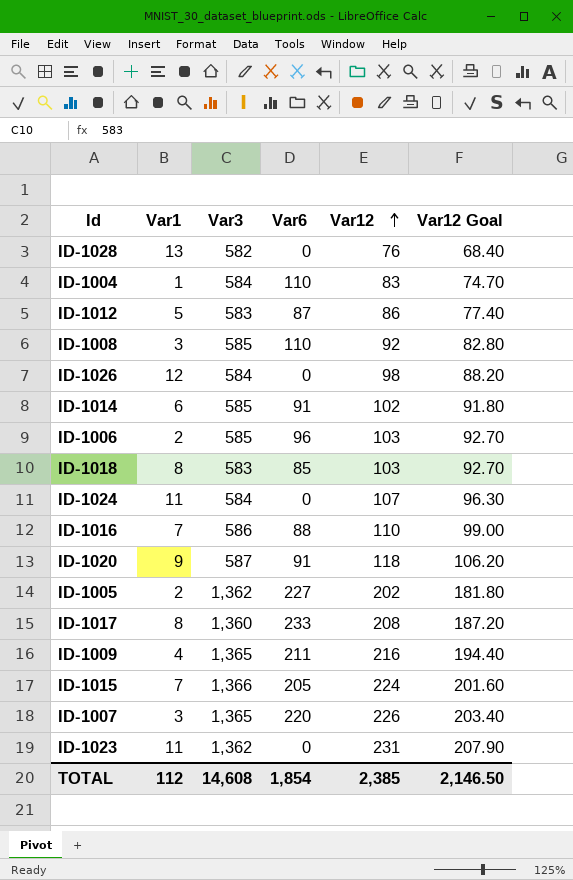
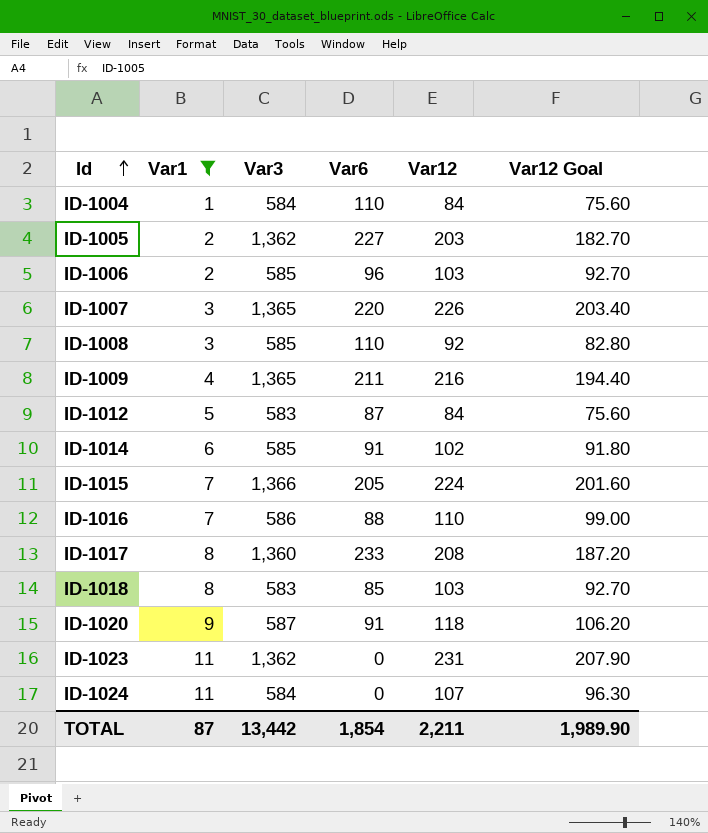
filter: none -> Var1 <= 11
row order: Var12 ascending -> Id ascending
ID-1004 | Var12: 83 -> 84
ID-1004 | Var12 Goal: 74.70 -> 75.60
ID-1005 | Var12: 202 -> 203
ID-1005 | Var12 Goal: 181.80 -> 182.70
ID-1012 | Var12: 86 -> 84
ID-1012 | Var12 Goal: 77.40 -> 75.60
TOTAL | Var1: 112 -> 87
TOTAL | Var3: 14,608 -> 13,442
TOTAL | Var12: 2,385 -> 2,211
TOTAL | Var12 Goal: 2,146.50 -> 1,989.90

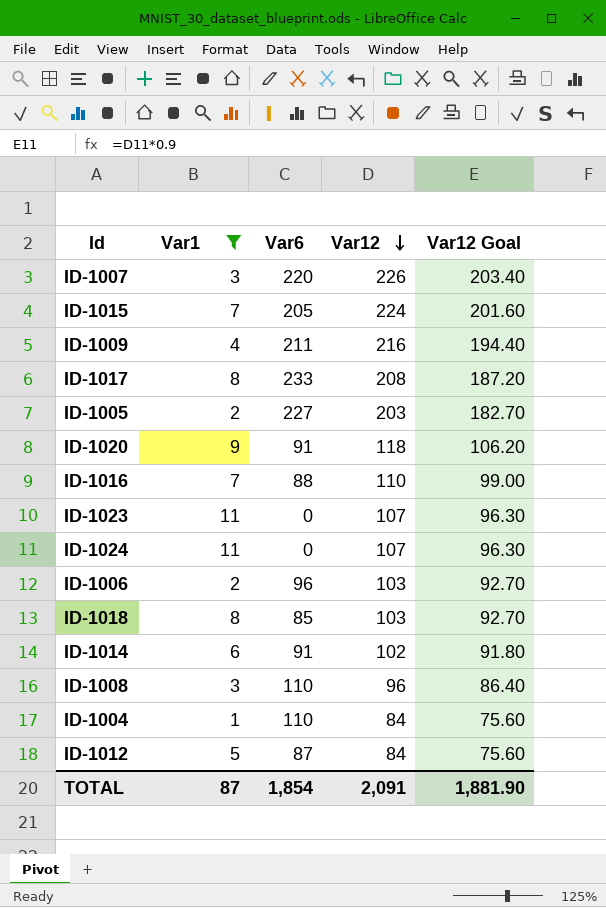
row order: Id ascending -> Var12 descending
column Var3 | position: 3 -> none
ID-1023 | Var12: 231 -> 107
ID-1023 | Var12 Goal: 207.90 -> 96.30
ID-1008 | Var12: 92 -> 96
ID-1008 | Var12 Goal: 82.80 -> 86.40
TOTAL | Var12: 2,211 -> 2,091
TOTAL | Var12 Goal: 1,989.90 -> 1,881.90

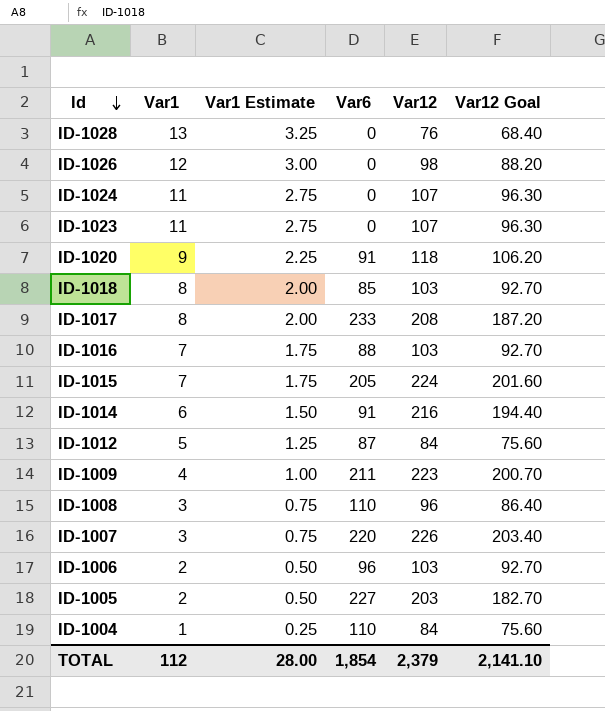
filter: Var1 <= 11 -> none
row order: Var12 descending -> Id descending
column Var1 Estimate | formula: none -> [Var1] * 0.25
ID-1016 | Var12: 110 -> 103
ID-1016 | Var12 Goal: 99.00 -> 92.70
ID-1014 | Var12: 102 -> 216
ID-1014 | Var12 Goal: 91.80 -> 194.40
ID-1009 | Var12: 216 -> 223
ID-1009 | Var12 Goal: 194.40 -> 200.70
TOTAL | Var1: 87 -> 112
TOTAL | Var12: 2,091 -> 2,379
TOTAL | Var12 Goal: 1,881.90 -> 2,141.10

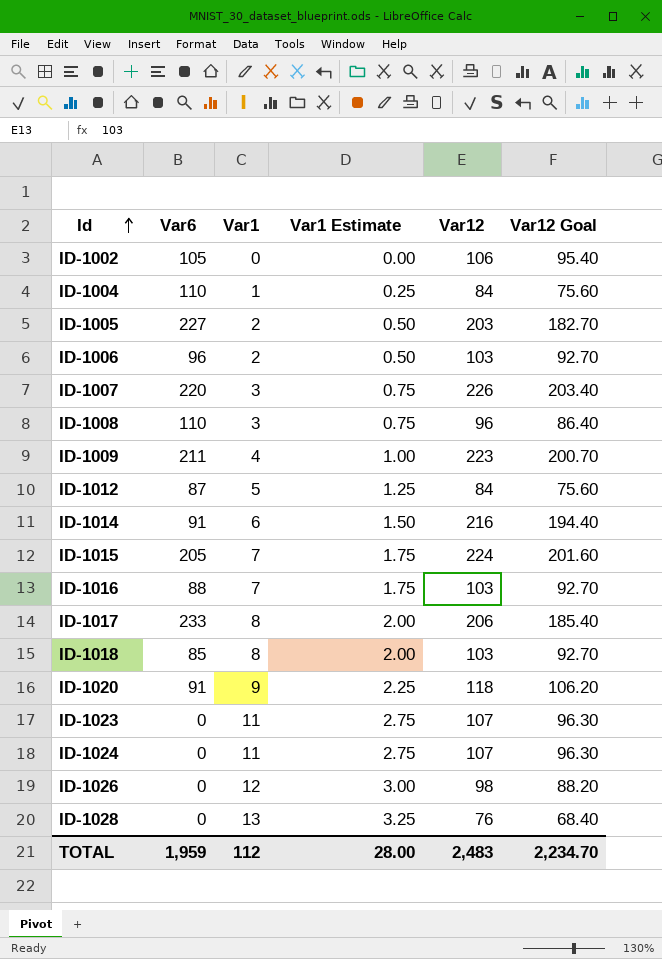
row order: Id descending -> Id ascending
column Var6 | position: 4 -> 2
row ID-1002: none -> 105 | 0 | 0.00 | 106 | 95.40
ID-1017 | Var12: 208 -> 206
ID-1017 | Var12 Goal: 187.20 -> 185.40
TOTAL | Var6: 1,854 -> 1,959
TOTAL | Var12: 2,379 -> 2,483
TOTAL | Var12 Goal: 2,141.10 -> 2,234.70

